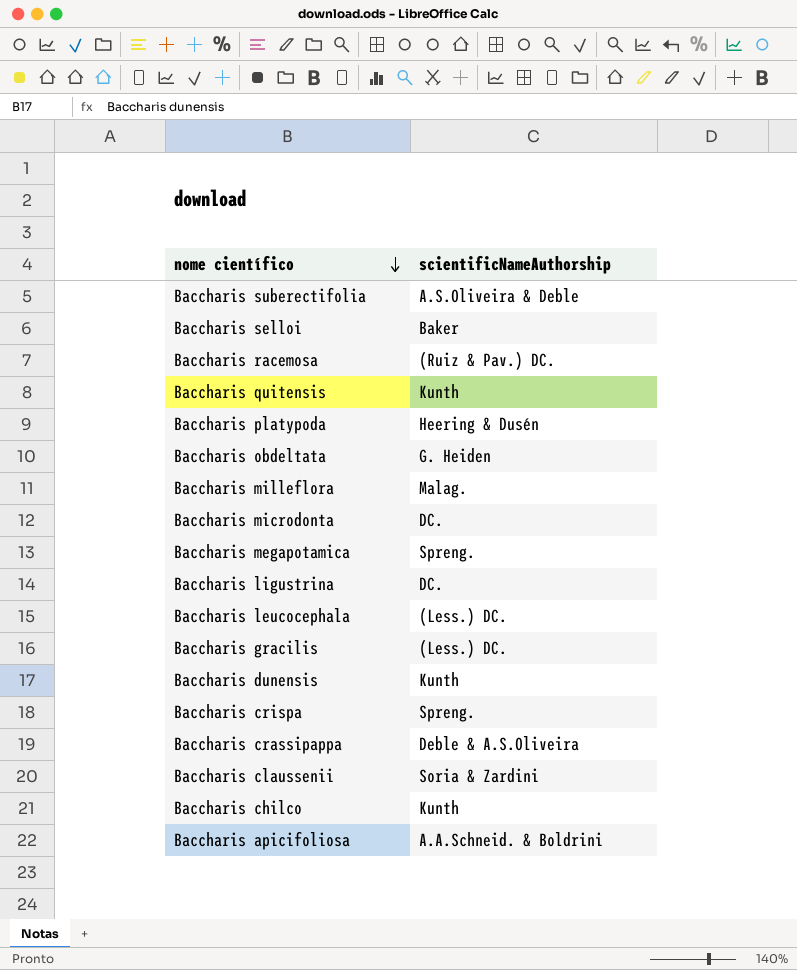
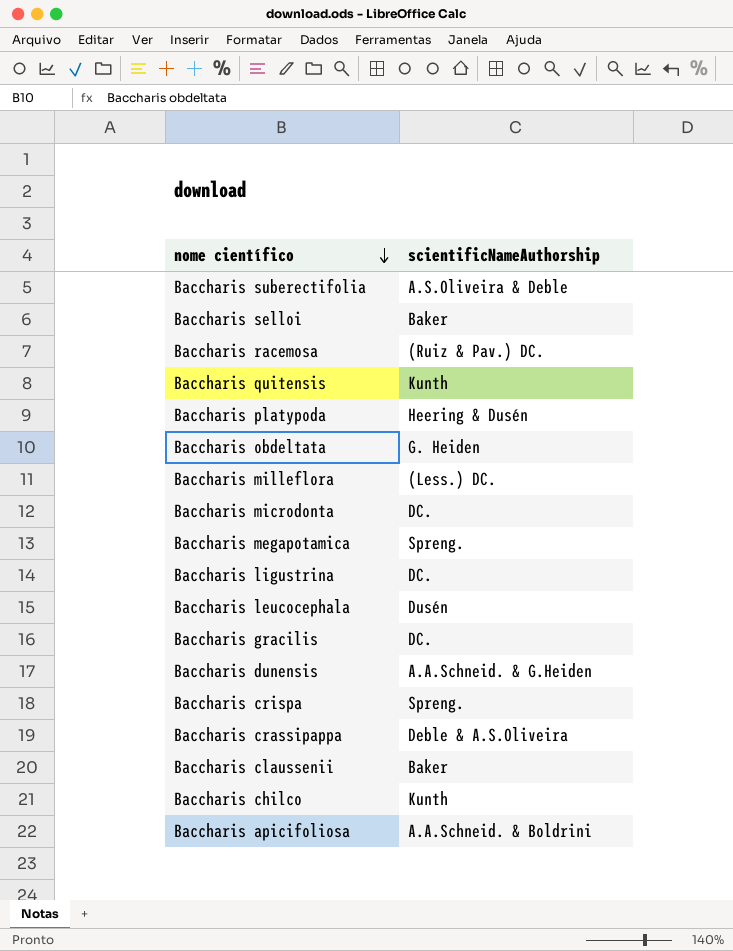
Baccharis milleflora | scientificNameAuthorship: Malag. -> (Less.) DC.
Baccharis leucocephala | scientificNameAuthorship: (Less.) DC. -> Dusén
Baccharis gracilis | scientificNameAuthorship: (Less.) DC. -> DC.
Baccharis dunensis | scientificNameAuthorship: Kunth -> A.A.Schneid. & G.Heiden
Baccharis claussenii | scientificNameAuthorship: Soria & Zardini -> Baker

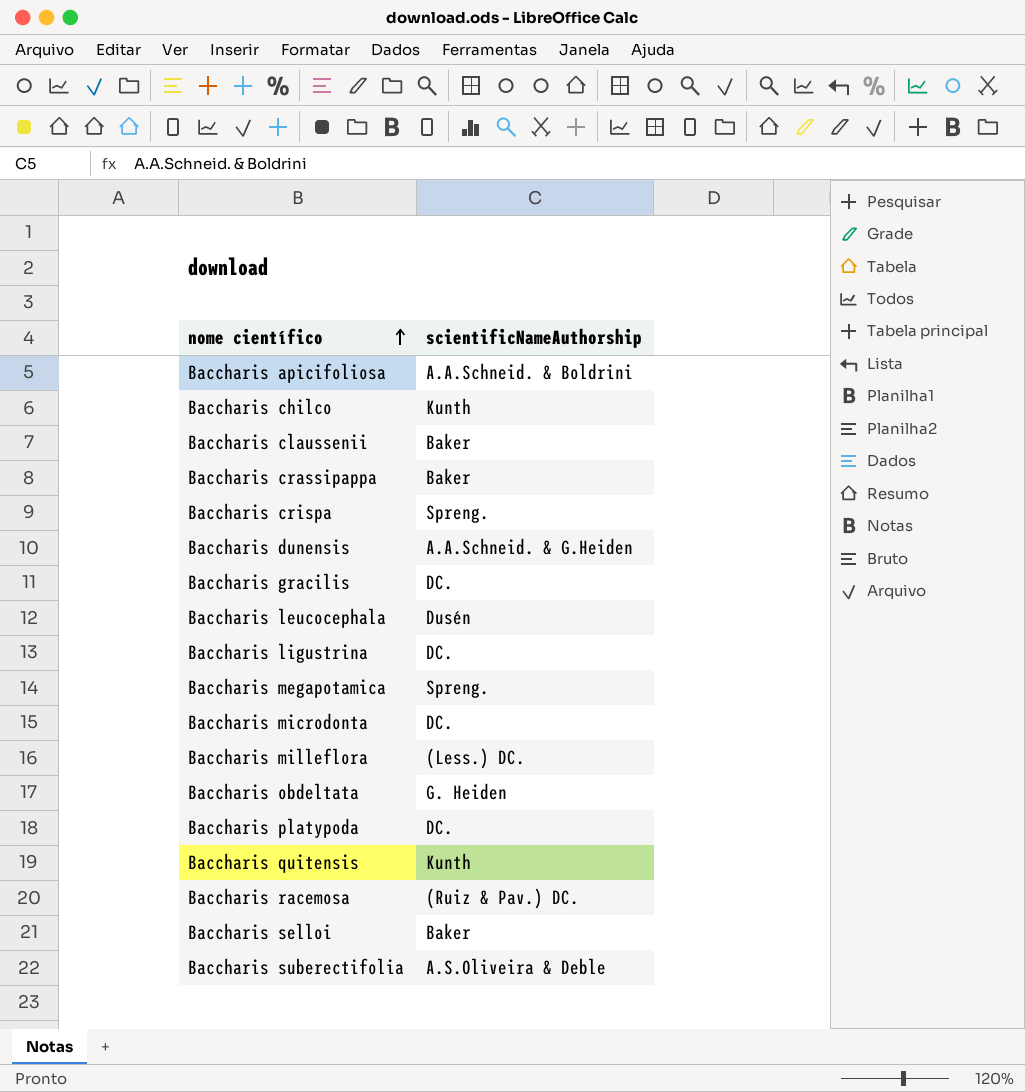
row order: nome científico descending -> nome científico ascending
Baccharis crassipappa | scientificNameAuthorship: Deble & A.S.Oliveira -> Baker
Baccharis platypoda | scientificNameAuthorship: Heering & Dusén -> DC.

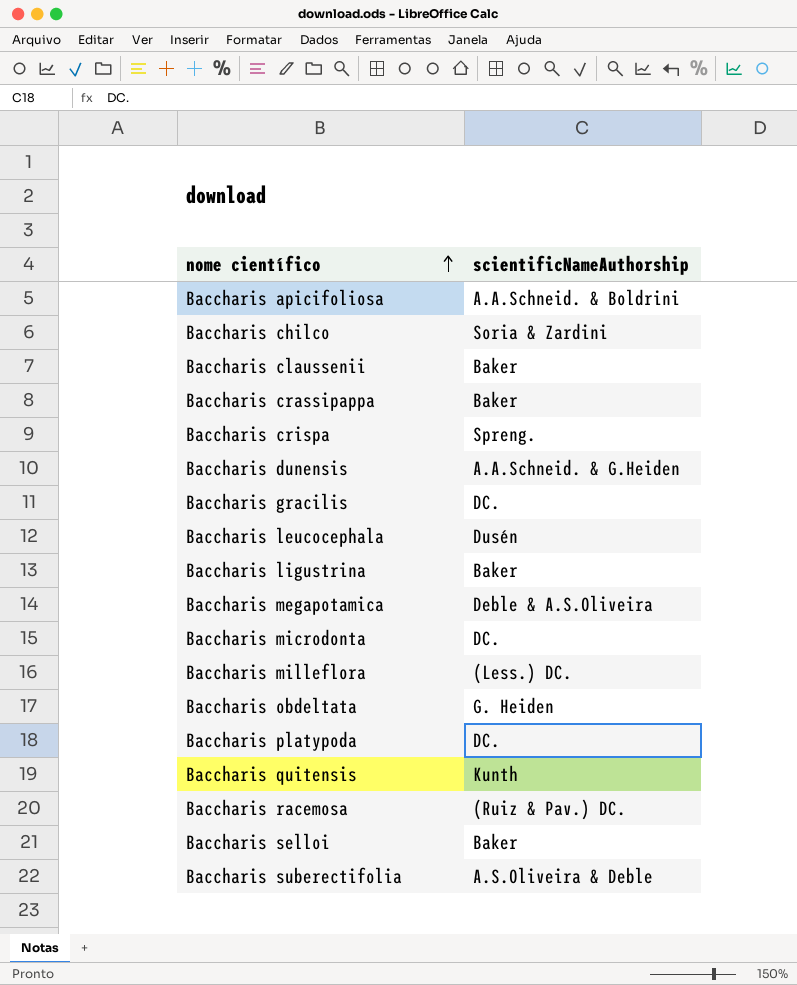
Baccharis chilco | scientificNameAuthorship: Kunth -> Soria & Zardini
Baccharis ligustrina | scientificNameAuthorship: DC. -> Baker
Baccharis megapotamica | scientificNameAuthorship: Spreng. -> Deble & A.S.Oliveira

